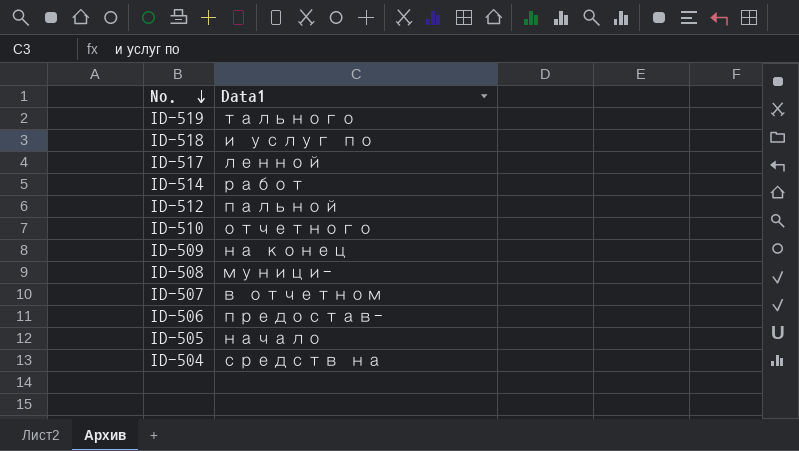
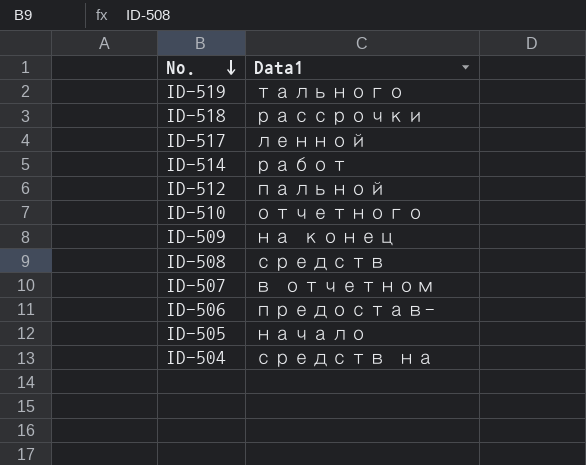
ID-518 | Data1: и услуг по -> рассрочки
ID-508 | Data1: муници- -> средств

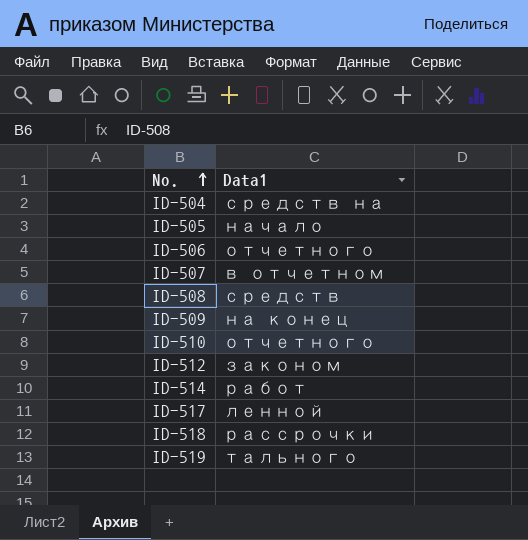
row order: No. descending -> No. ascending
ID-506 | Data1: предостав- -> отчетного
ID-512 | Data1: пальной -> законом

